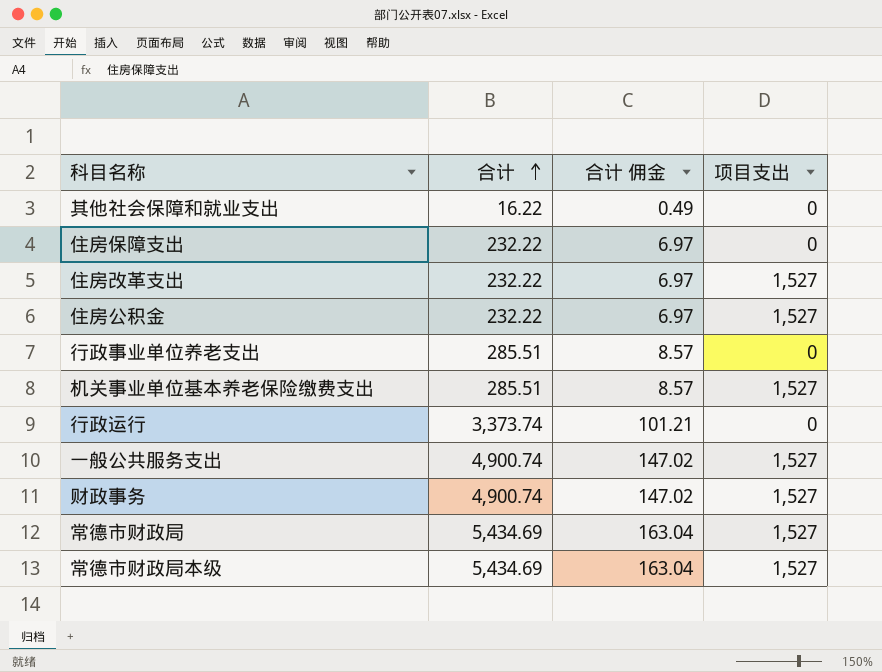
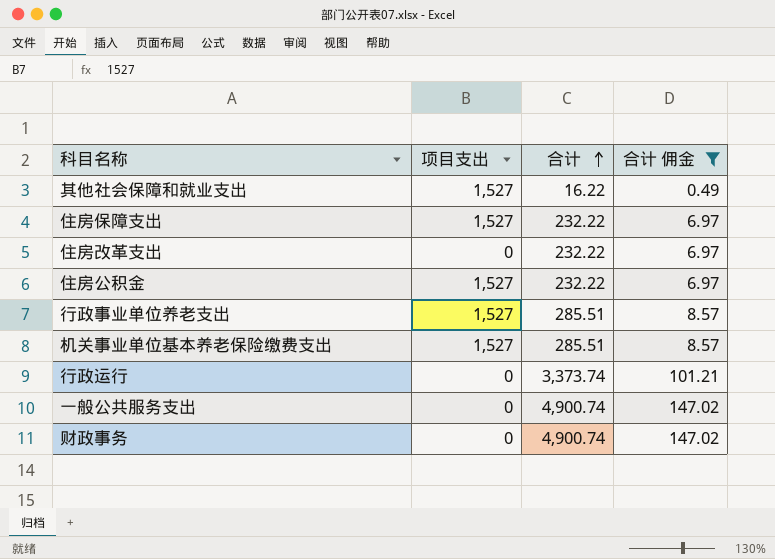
filter: none -> 合计 佣金 != 163.04
column 项目支出 | position: 4 -> 2
其他社会保障和就业支出 | 项目支出: 0 -> 1,527
住房保障支出 | 项目支出: 0 -> 1,527
住房改革支出 | 项目支出: 1,527 -> 0
行政事业单位养老支出 | 项目支出: 0 -> 1,527
一般公共服务支出 | 项目支出: 1,527 -> 0
财政事务 | 项目支出: 1,527 -> 0

